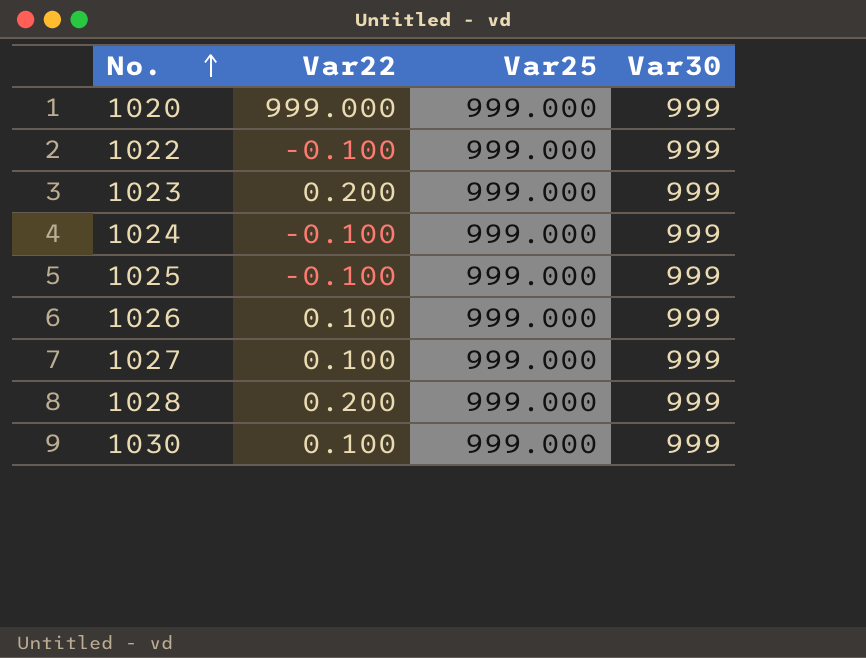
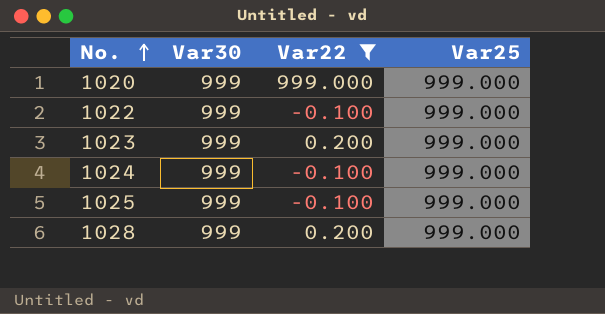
filter: none -> Var22 != 0.100
column Var30 | position: 4 -> 2

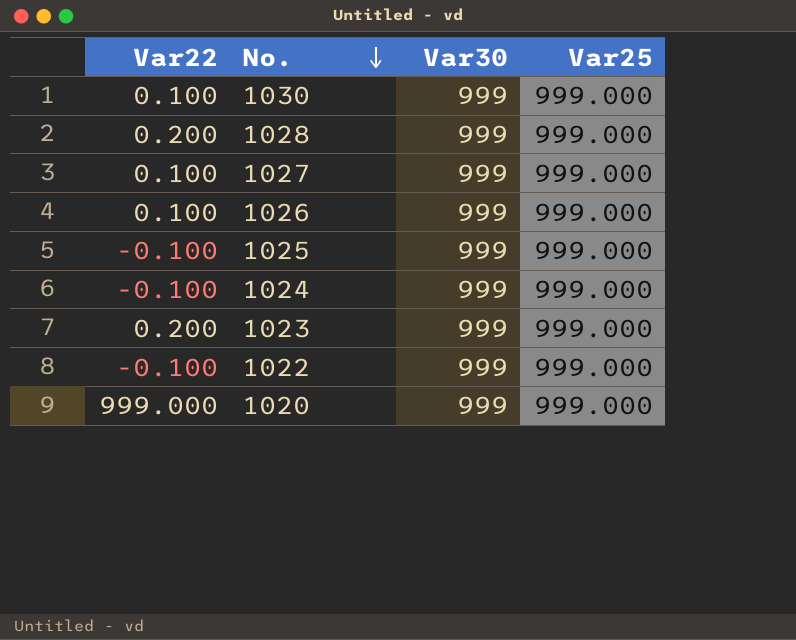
filter: Var22 != 0.100 -> none
row order: No. ascending -> No. descending
column Var22 | position: 3 -> 1

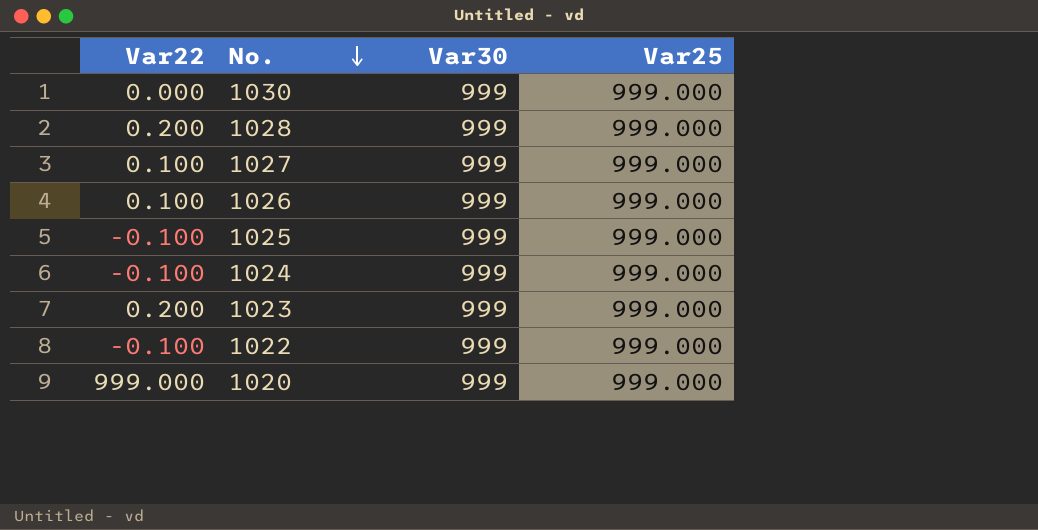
1030 | Var22: 0.100 -> 0.000

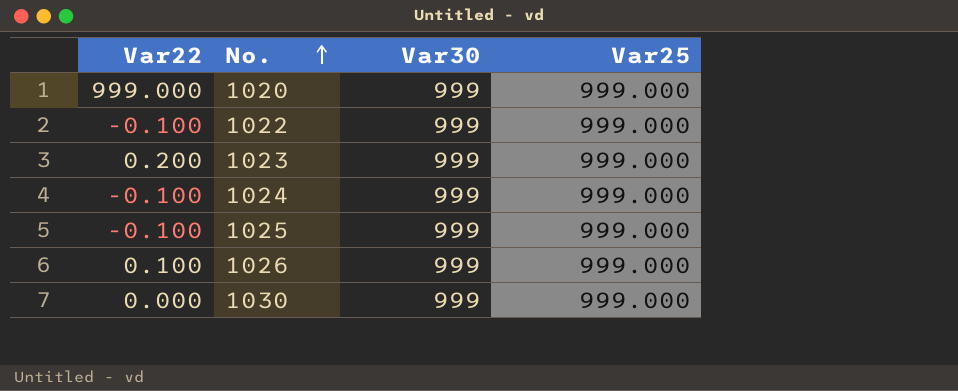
row order: No. descending -> No. ascending
row 1028: 0.200 | 999 | 999.000 -> none
row 1027: 0.100 | 999 | 999.000 -> none

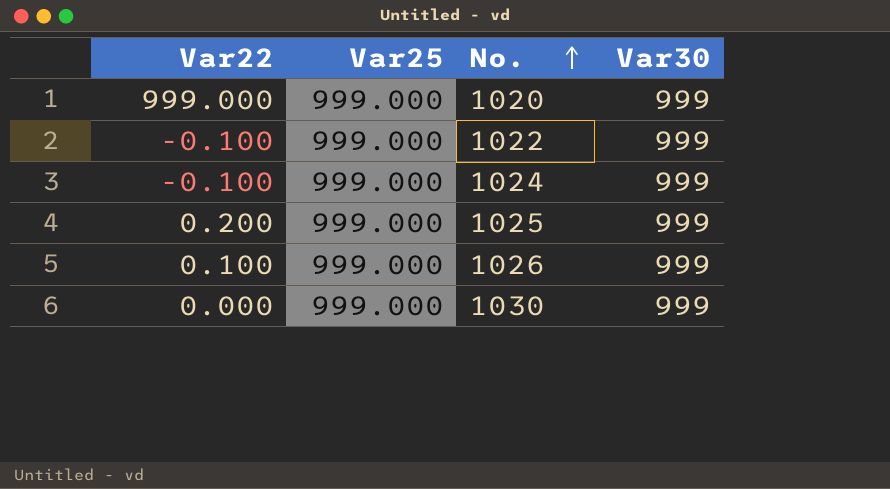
column Var25 | position: 4 -> 2
row 1023: 0.200 | 999 | 999.000 -> none
1025 | Var22: -0.100 -> 0.200

